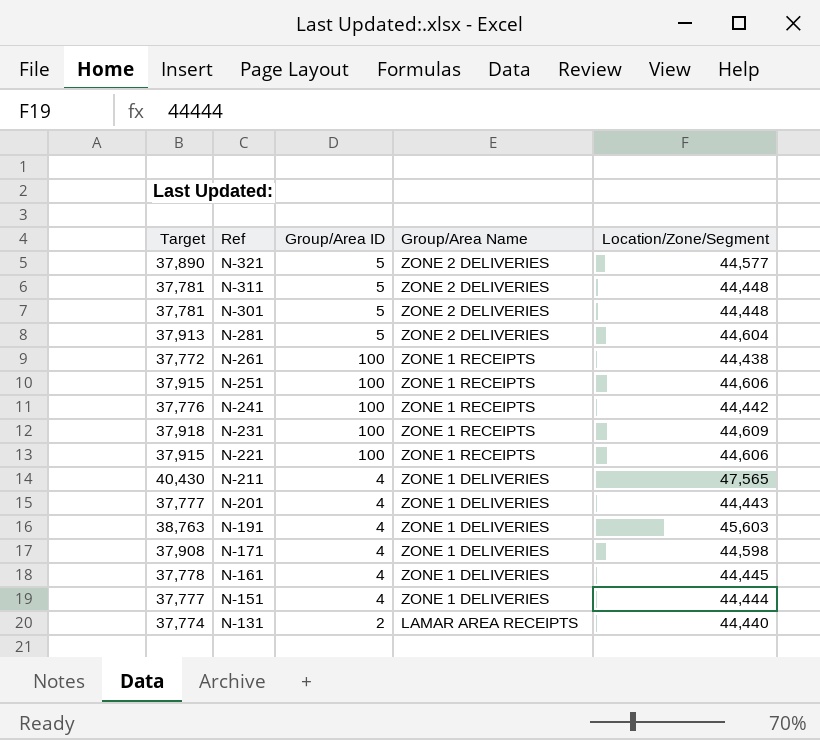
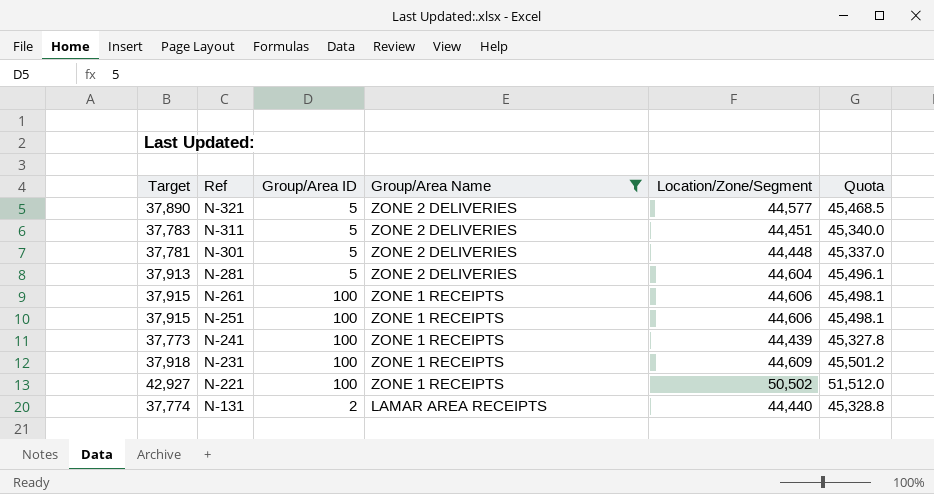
filter: none -> Group/Area Name != ZONE 1 DELIVERIES
column Quota | formula: none -> [Location/Zone/Segment] * 1.02
N-311 | Target: 37,781 -> 37,783
N-311 | Location/Zone/Segment: 44,448 -> 44,451
N-261 | Target: 37,772 -> 37,915
N-261 | Location/Zone/Segment: 44,438 -> 44,606
N-241 | Target: 37,776 -> 37,773
N-241 | Location/Zone/Segment: 44,442 -> 44,439
N-221 | Target: 37,915 -> 42,927
N-221 | Location/Zone/Segment: 44,606 -> 50,502

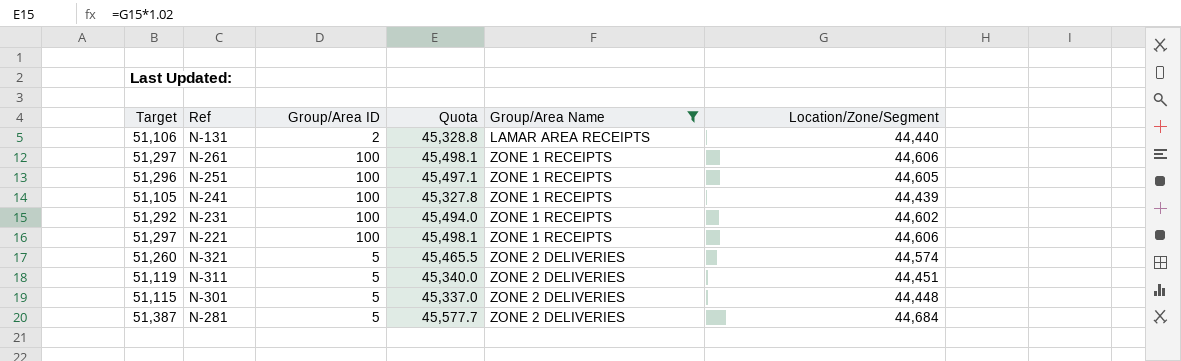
row order: Ref descending -> Group/Area Name ascending
column Target | formula: [Location/Zone/Segment] * 0.85 -> [Location/Zone/Segment] * 1.15
column Quota | position: 6 -> 4
N-251 | Quota: 45,498.1 -> 45,497.1
N-251 | Location/Zone/Segment: 44,606 -> 44,605
N-231 | Quota: 45,501.2 -> 45,494.0
N-231 | Location/Zone/Segment: 44,609 -> 44,602
N-221 | Quota: 51,512.0 -> 45,498.1
N-221 | Location/Zone/Segment: 50,502 -> 44,606
N-321 | Quota: 45,468.5 -> 45,465.5
N-321 | Location/Zone/Segment: 44,577 -> 44,574
N-281 | Quota: 45,496.1 -> 45,577.7
N-281 | Location/Zone/Segment: 44,604 -> 44,684

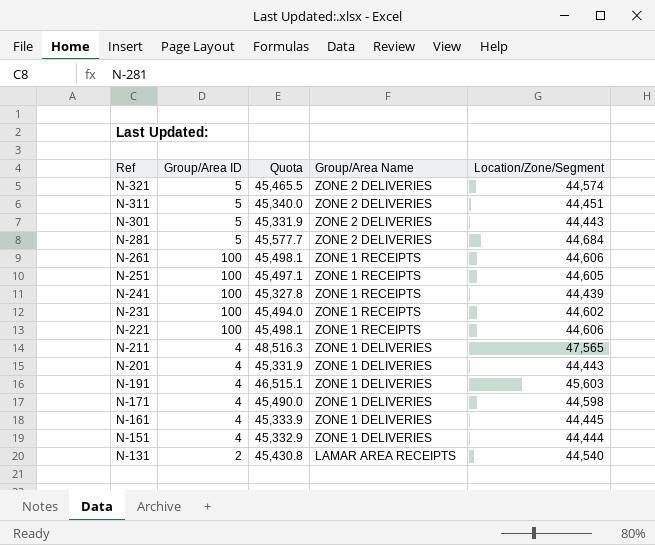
filter: Group/Area Name != ZONE 1 DELIVERIES -> none
row order: Group/Area Name ascending -> Ref descending
column Target | formula: [Location/Zone/Segment] * 1.15 -> none
N-301 | Quota: 45,337.0 -> 45,331.9
N-301 | Location/Zone/Segment: 44,448 -> 44,443
N-131 | Quota: 45,328.8 -> 45,430.8
N-131 | Location/Zone/Segment: 44,440 -> 44,540

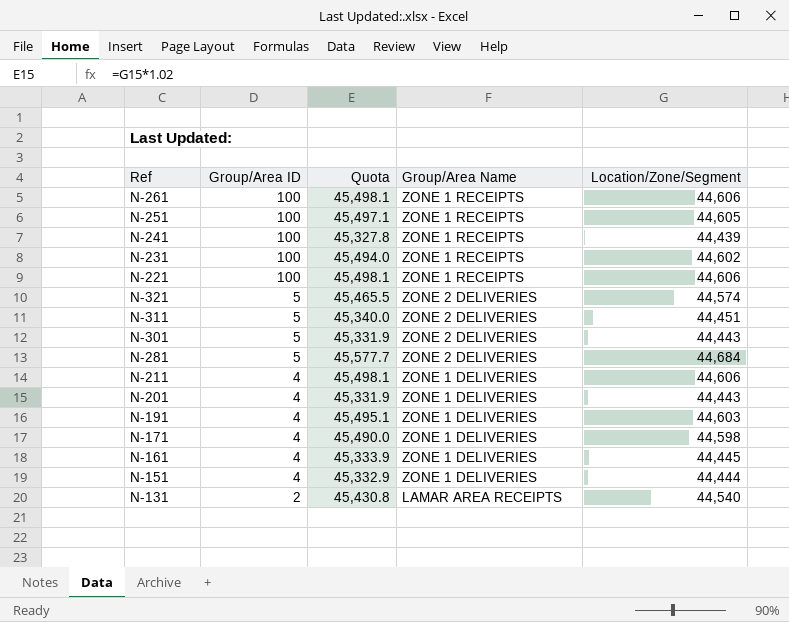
row order: Ref descending -> Group/Area ID descending
N-211 | Quota: 48,516.3 -> 45,498.1
N-211 | Location/Zone/Segment: 47,565 -> 44,606
N-191 | Quota: 46,515.1 -> 45,495.1
N-191 | Location/Zone/Segment: 45,603 -> 44,603

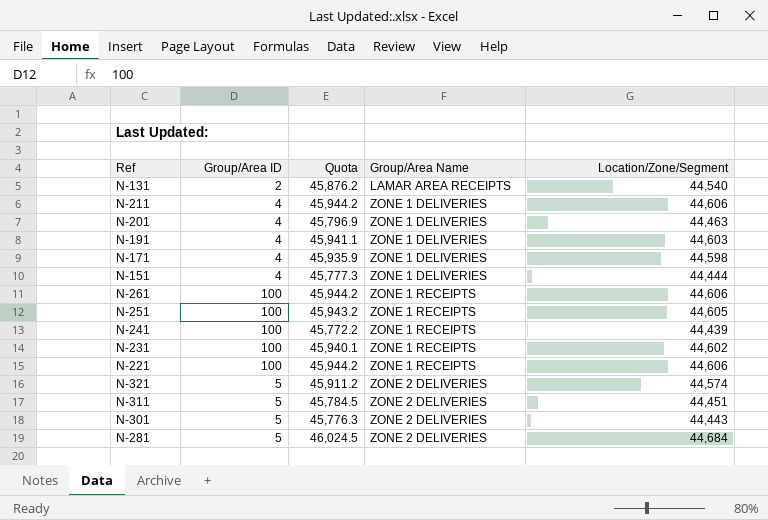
row order: Group/Area ID descending -> Group/Area Name ascending
column Quota | formula: [Location/Zone/Segment] * 1.02 -> [Location/Zone/Segment] * 1.03
row N-161: 4 | 45,333.9 | ZONE 1 DELIVERIES | 44,445 -> none
N-201 | Location/Zone/Segment: 44,443 -> 44,463

